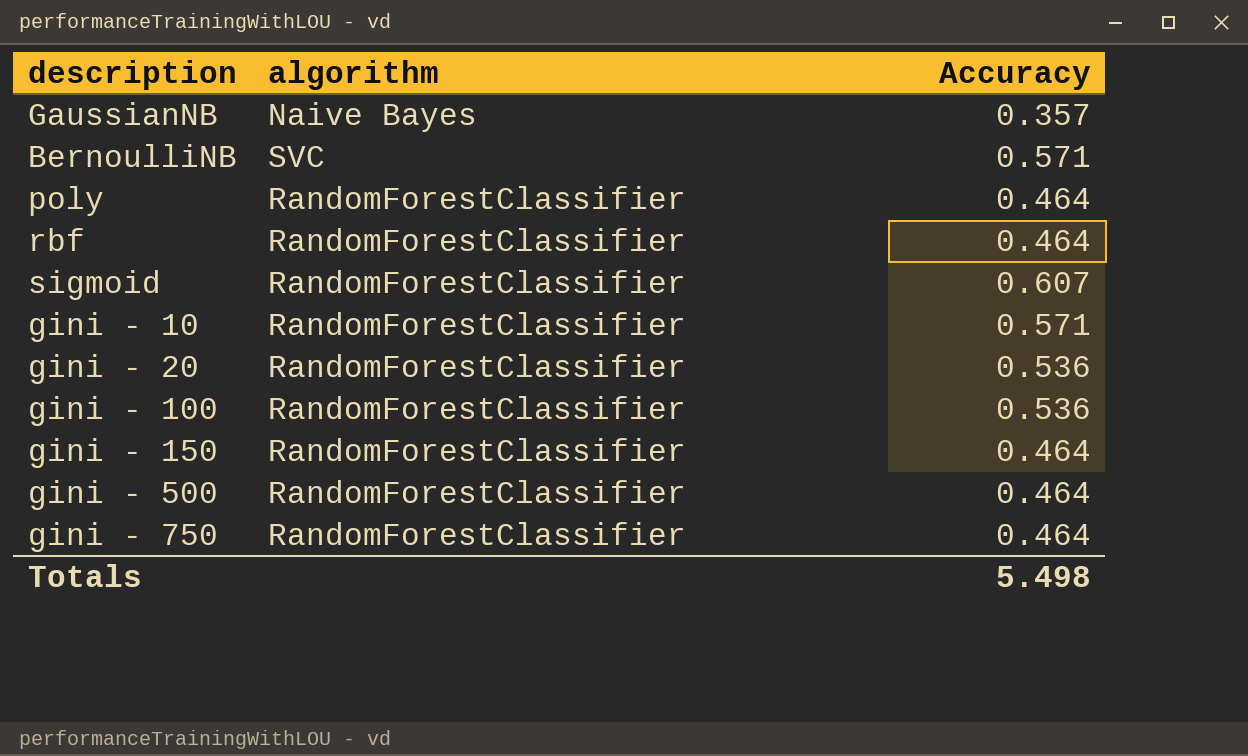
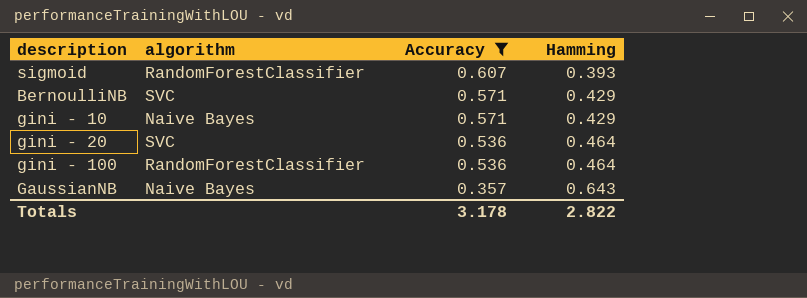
filter: none -> Accuracy != 0.464
row order: none -> Accuracy descending
column Hamming | position: none -> 4
gini - 10 | algorithm: RandomForestClassifier -> Naive Bayes
gini - 20 | algorithm: RandomForestClassifier -> SVC
Totals | Accuracy: 5.498 -> 3.178

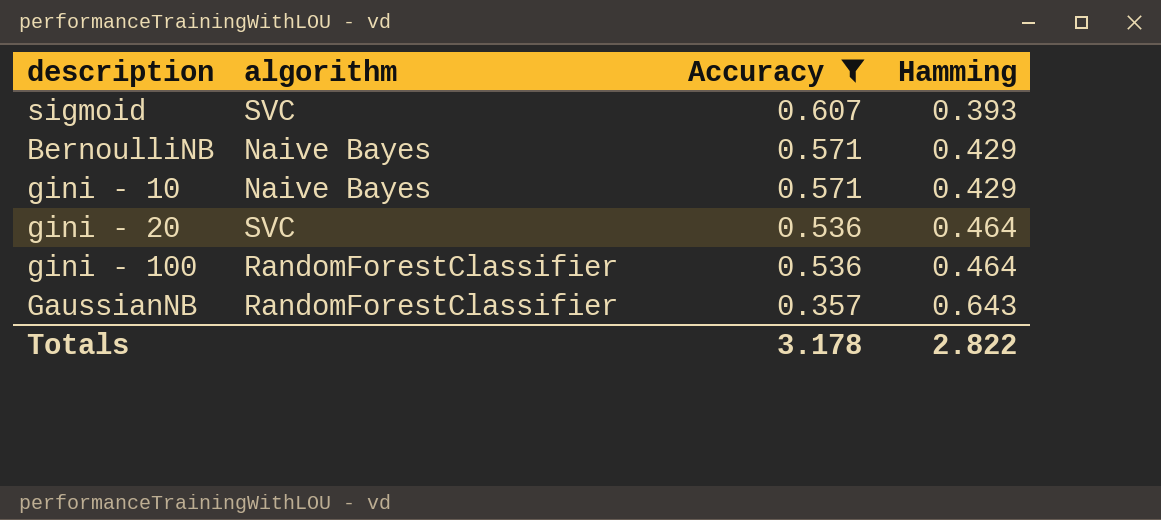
sigmoid | algorithm: RandomForestClassifier -> SVC
BernoulliNB | algorithm: SVC -> Naive Bayes
GaussianNB | algorithm: Naive Bayes -> RandomForestClassifier

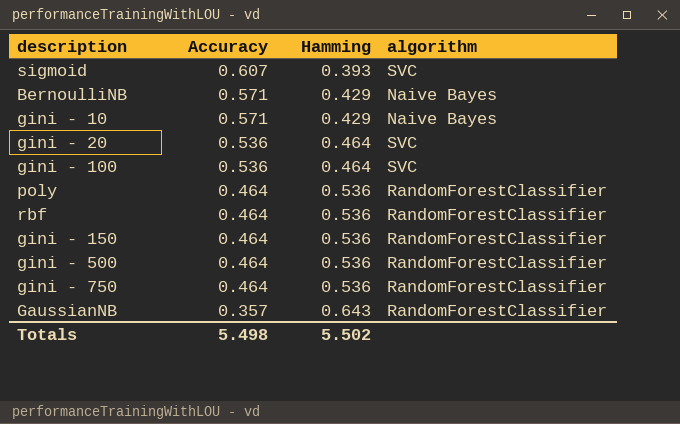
filter: Accuracy != 0.464 -> none
column algorithm | position: 2 -> 4
gini - 100 | algorithm: RandomForestClassifier -> SVC
Totals | Accuracy: 3.178 -> 5.498
Totals | Hamming: 2.822 -> 5.502

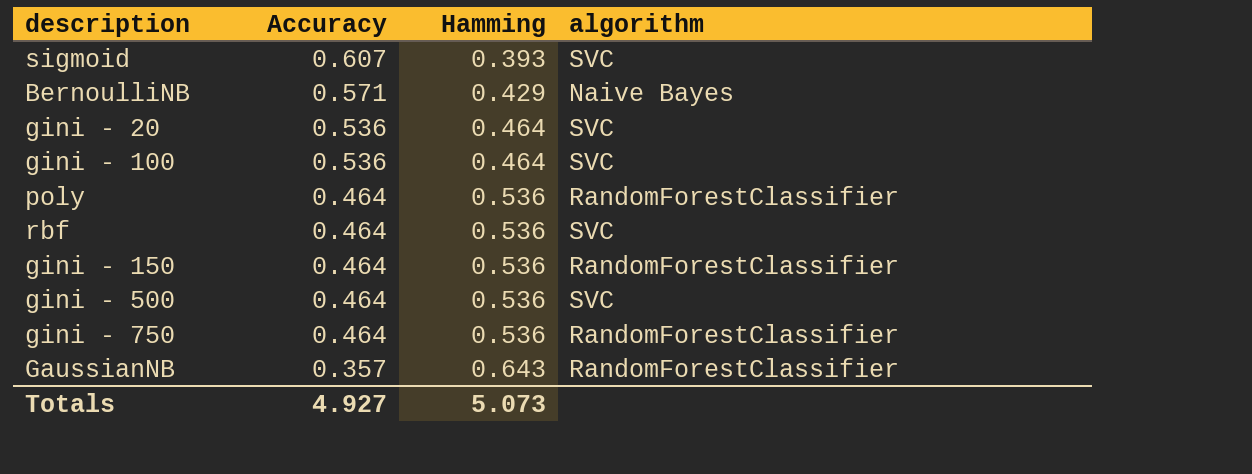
row gini - 10: 0.571 | 0.429 | Naive Bayes -> none
rbf | algorithm: RandomForestClassifier -> SVC
gini - 500 | algorithm: RandomForestClassifier -> SVC
Totals | Accuracy: 5.498 -> 4.927
Totals | Hamming: 5.502 -> 5.073

